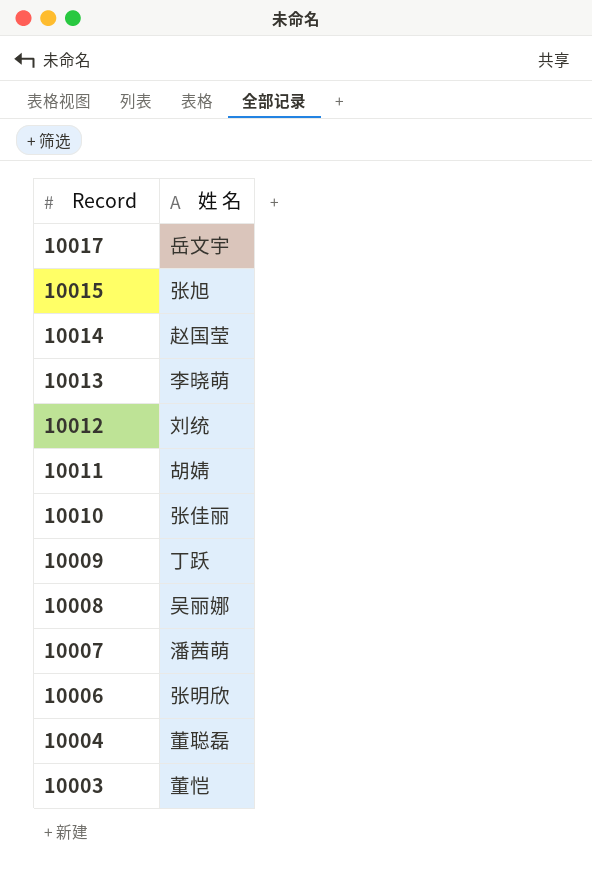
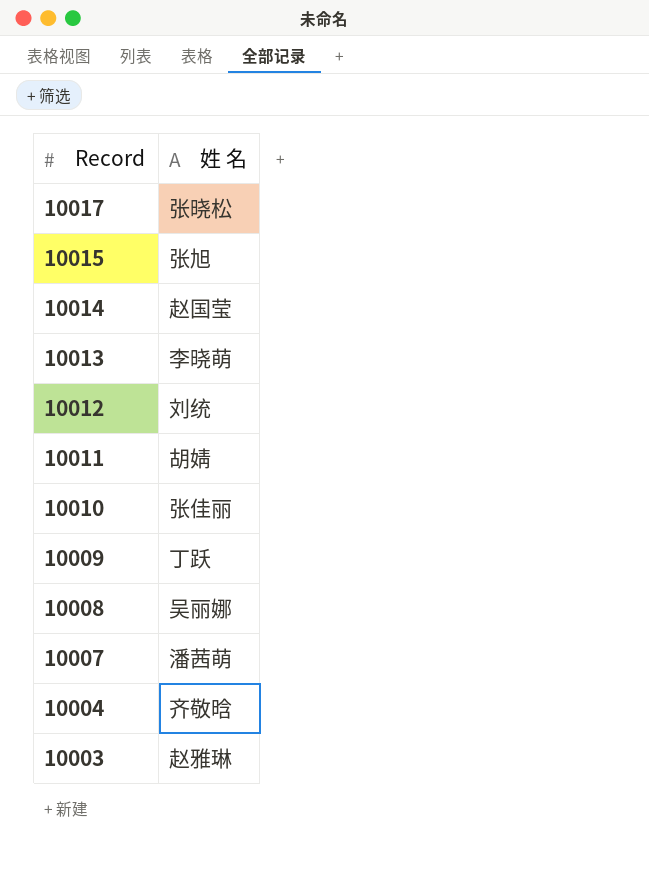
row 10006: 张明欣 -> none
10017 | 姓 名: 岳文宇 -> 张晓松
10004 | 姓 名: 董聪磊 -> 齐敬晗
10003 | 姓 名: 董恺 -> 赵雅琳

